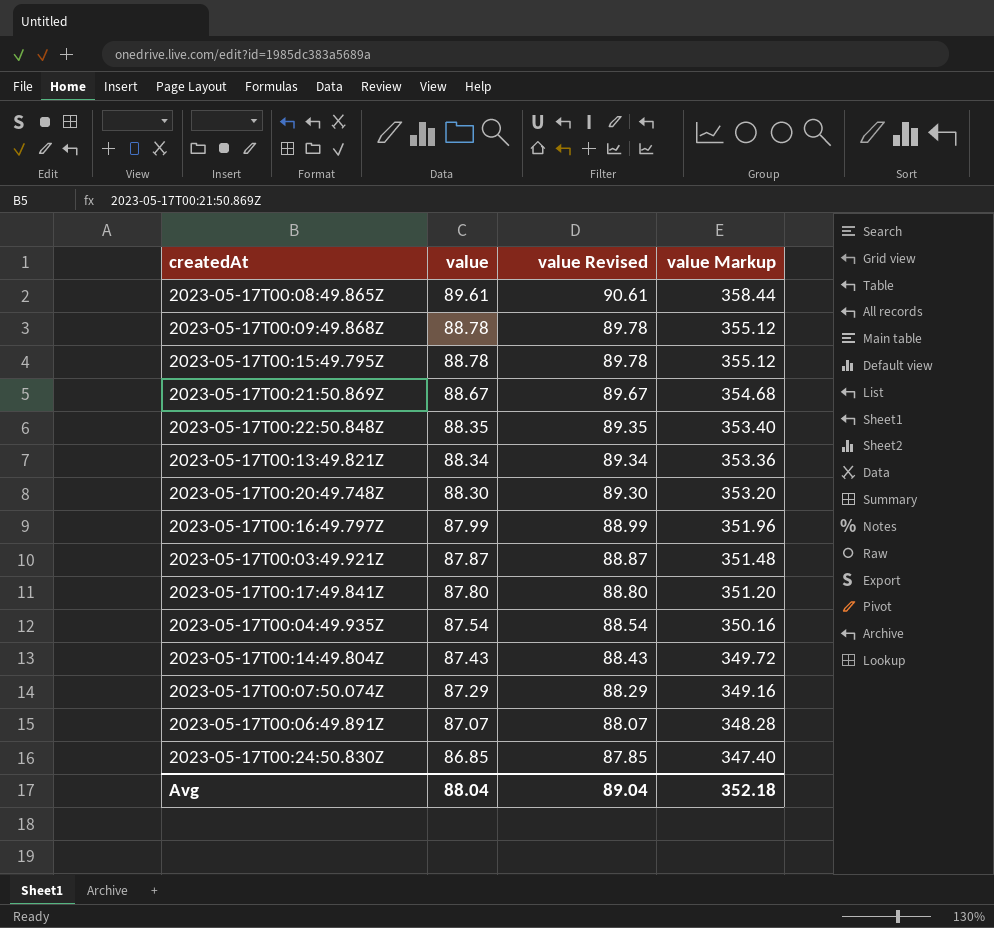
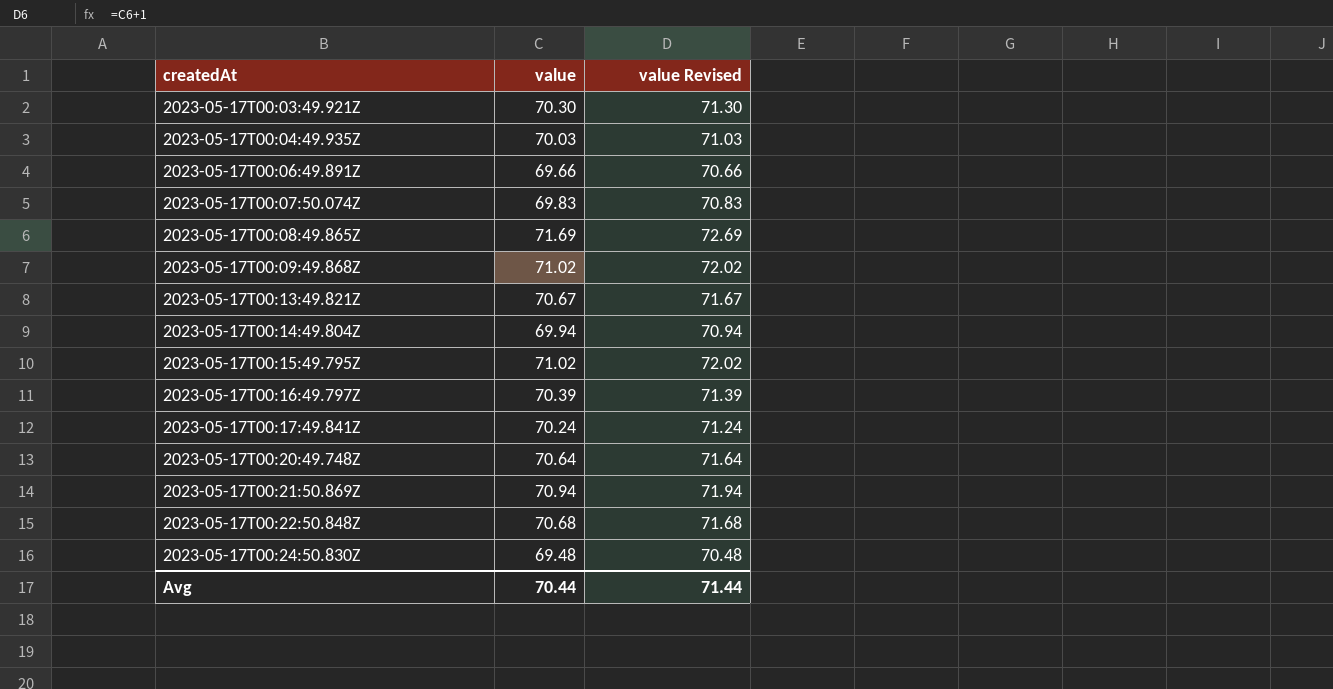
row order: value descending -> createdAt ascending
column value Markup | formula: [value] * 4 -> none
2023-05-17T00:03:49.921Z | value: 87.87 -> 70.30
2023-05-17T00:03:49.921Z | value Revised: 88.87 -> 71.30
2023-05-17T00:04:49.935Z | value: 87.54 -> 70.03
2023-05-17T00:04:49.935Z | value Revised: 88.54 -> 71.03
2023-05-17T00:06:49.891Z | value: 87.07 -> 69.66
2023-05-17T00:06:49.891Z | value Revised: 88.07 -> 70.66
2023-05-17T00:07:50.074Z | value: 87.29 -> 69.83
2023-05-17T00:07:50.074Z | value Revised: 88.29 -> 70.83
2023-05-17T00:08:49.865Z | value: 89.61 -> 71.69
2023-05-17T00:08:49.865Z | value Revised: 90.61 -> 72.69
2023-05-17T00:09:49.868Z | value: 88.78 -> 71.02
2023-05-17T00:09:49.868Z | value Revised: 89.78 -> 72.02
2023-05-17T00:13:49.821Z | value: 88.34 -> 70.67
2023-05-17T00:13:49.821Z | value Revised: 89.34 -> 71.67
2023-05-17T00:14:49.804Z | value: 87.43 -> 69.94
2023-05-17T00:14:49.804Z | value Revised: 88.43 -> 70.94
2023-05-17T00:15:49.795Z | value: 88.78 -> 71.02
2023-05-17T00:15:49.795Z | value Revised: 89.78 -> 72.02
2023-05-17T00:16:49.797Z | value: 87.99 -> 70.39
2023-05-17T00:16:49.797Z | value Revised: 88.99 -> 71.39
2023-05-17T00:17:49.841Z | value: 87.80 -> 70.24
2023-05-17T00:17:49.841Z | value Revised: 88.80 -> 71.24
2023-05-17T00:20:49.748Z | value: 88.30 -> 70.64
2023-05-17T00:20:49.748Z | value Revised: 89.30 -> 71.64
2023-05-17T00:21:50.869Z | value: 88.67 -> 70.94
2023-05-17T00:21:50.869Z | value Revised: 89.67 -> 71.94
2023-05-17T00:22:50.848Z | value: 88.35 -> 70.68
2023-05-17T00:22:50.848Z | value Revised: 89.35 -> 71.68
2023-05-17T00:24:50.830Z | value: 86.85 -> 69.48
2023-05-17T00:24:50.830Z | value Revised: 87.85 -> 70.48
Avg | value: 88.04 -> 70.44
Avg | value Revised: 89.04 -> 71.44

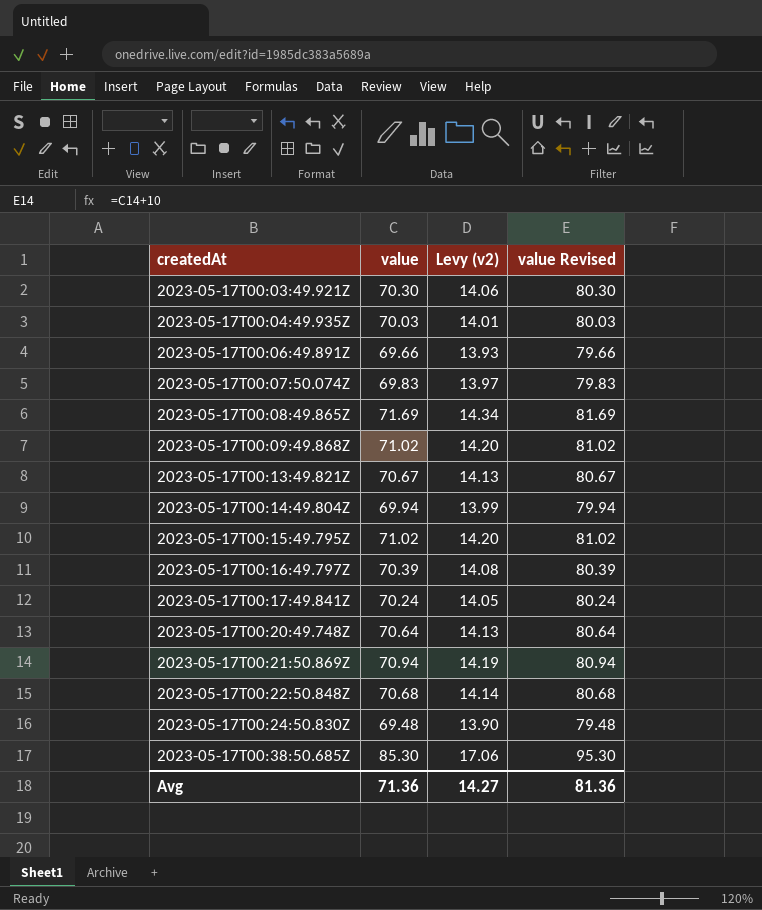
column Levy (v2) | formula: none -> [value] * 0.2
column value Revised | formula: [value] + 1 -> [value] + 10
row 2023-05-17T00:38:50.685Z: none -> 85.30 | 17.06 | 95.30
Avg | value: 70.44 -> 71.36
Avg | value Revised: 71.44 -> 81.36

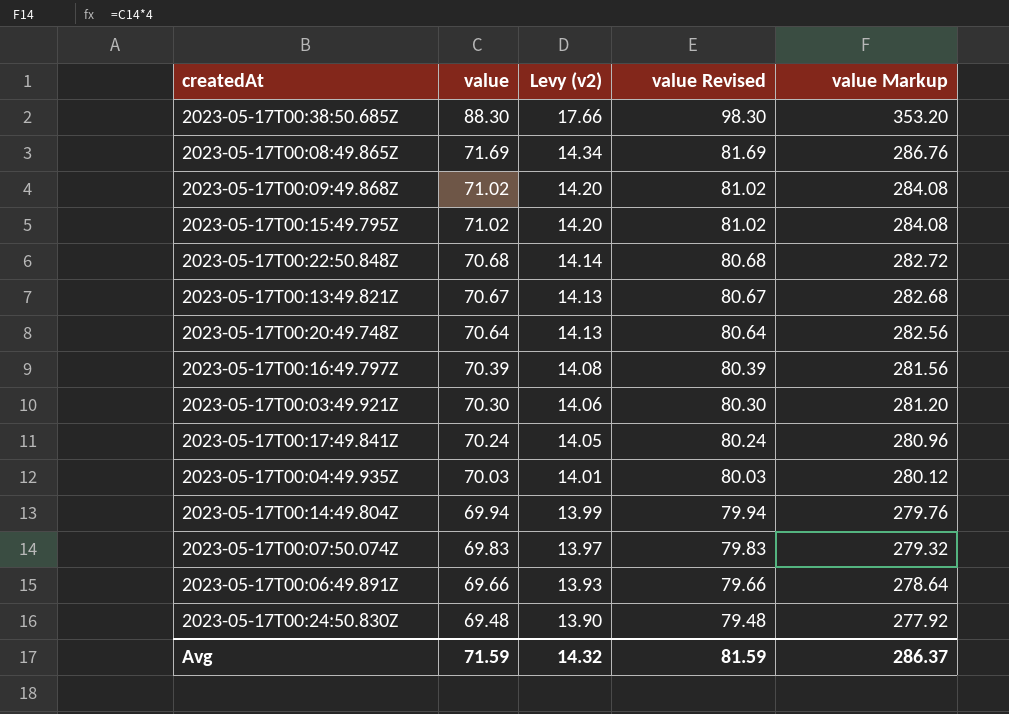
row order: createdAt ascending -> value descending
column value Markup | formula: none -> [value] * 4
row 2023-05-17T00:21:50.869Z: 70.94 | 14.19 | 80.94 -> none
2023-05-17T00:38:50.685Z | value: 85.30 -> 88.30
2023-05-17T00:38:50.685Z | Levy (v2): 17.06 -> 17.66
2023-05-17T00:38:50.685Z | value Revised: 95.30 -> 98.30
Avg | value: 71.36 -> 71.59
Avg | Levy (v2): 14.27 -> 14.32
Avg | value Revised: 81.36 -> 81.59

